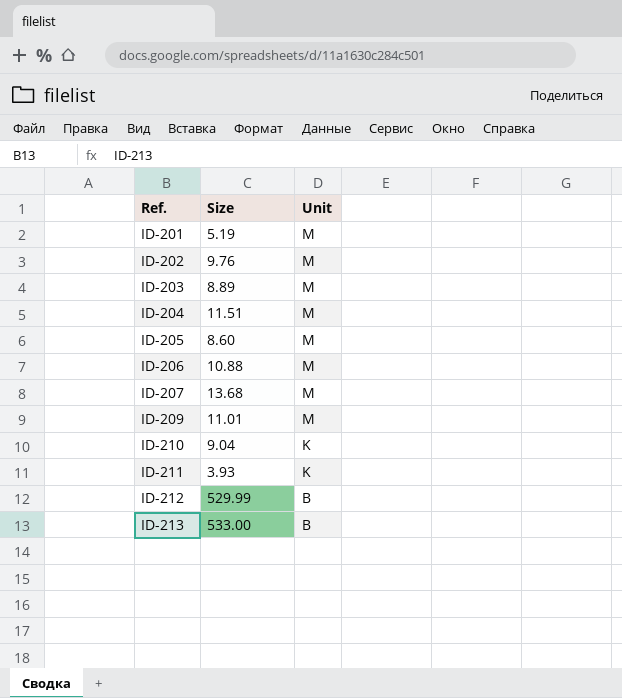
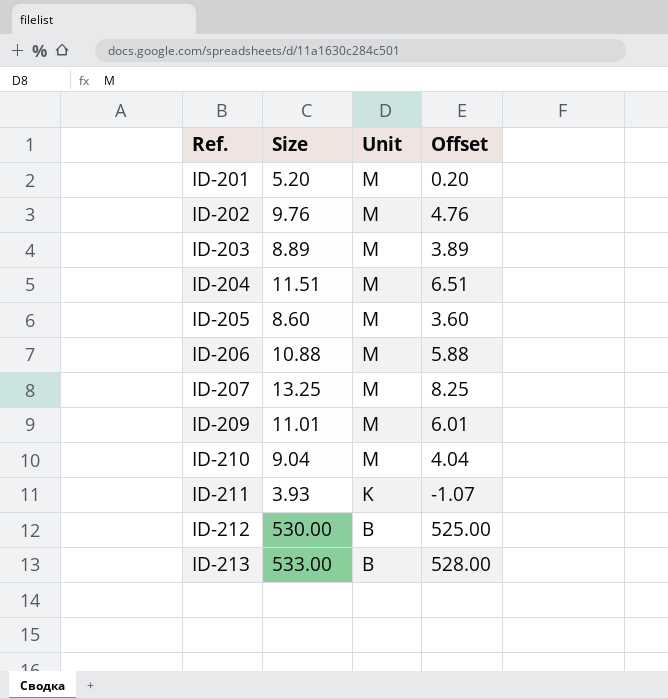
column Offset | formula: none -> [Size] - 5
ID-201 | Size: 5.19 -> 5.20
ID-207 | Size: 13.68 -> 13.25
ID-210 | Unit: K -> M
ID-212 | Size: 529.99 -> 530.00

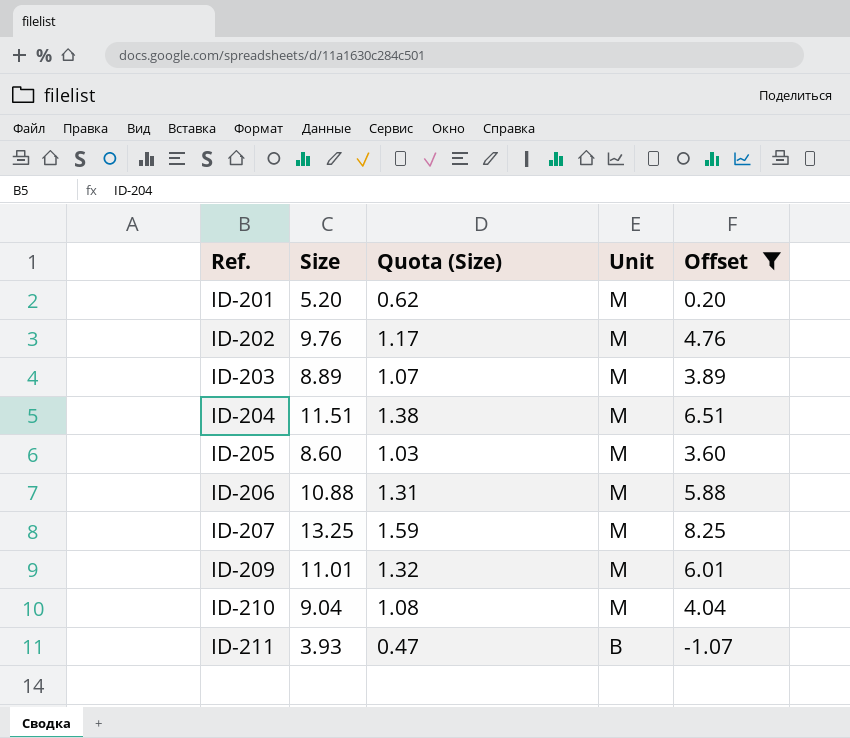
filter: none -> Offset <= 8.25
column Quota (Size) | formula: none -> [Size] * 0.12
ID-211 | Unit: K -> B

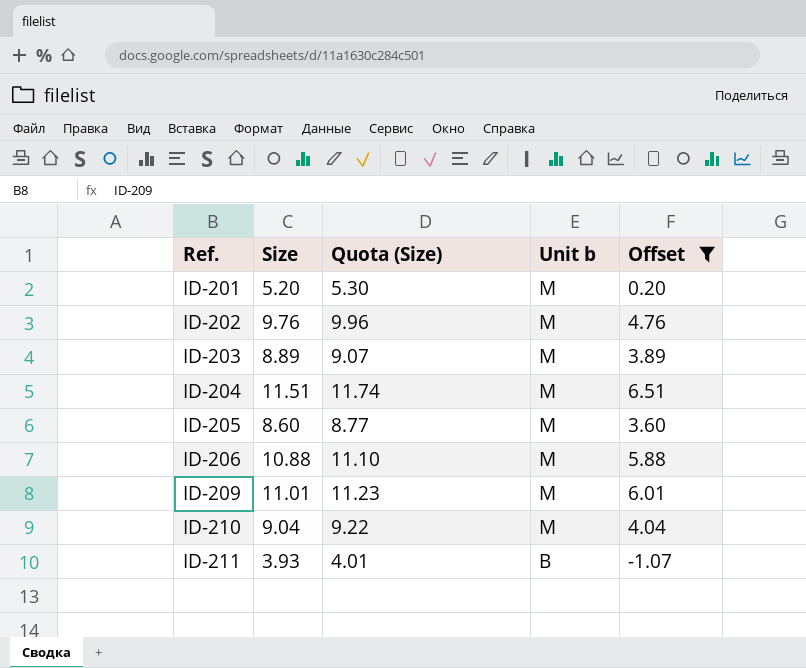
column Quota (Size) | formula: [Size] * 0.12 -> [Size] * 1.02
column name: Unit -> Unit b
row ID-207: 13.25 | 1.59 | M | 8.25 -> none

